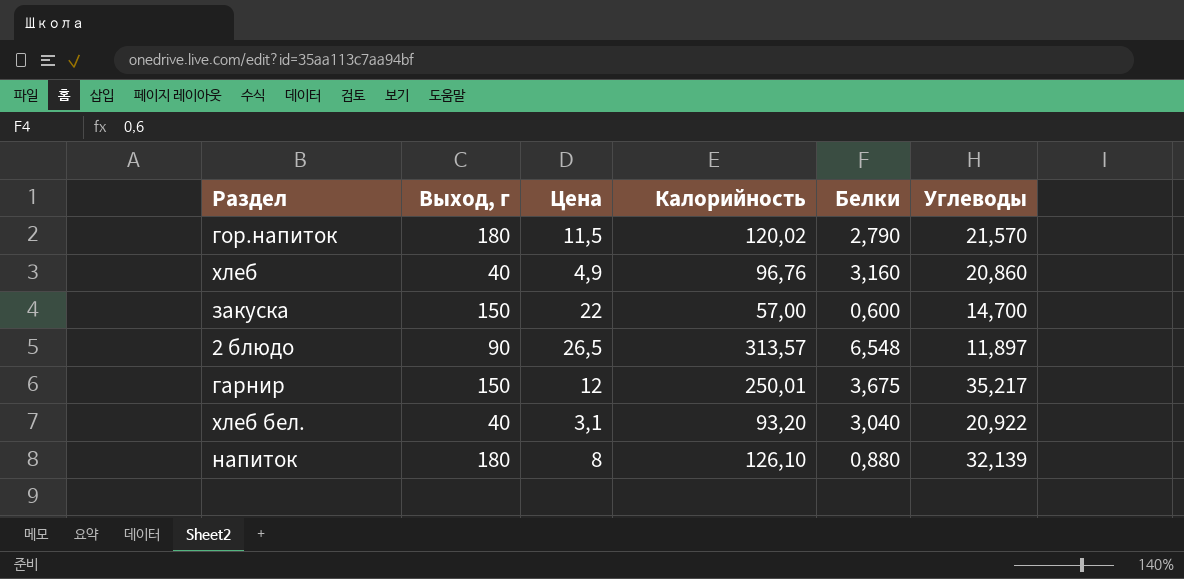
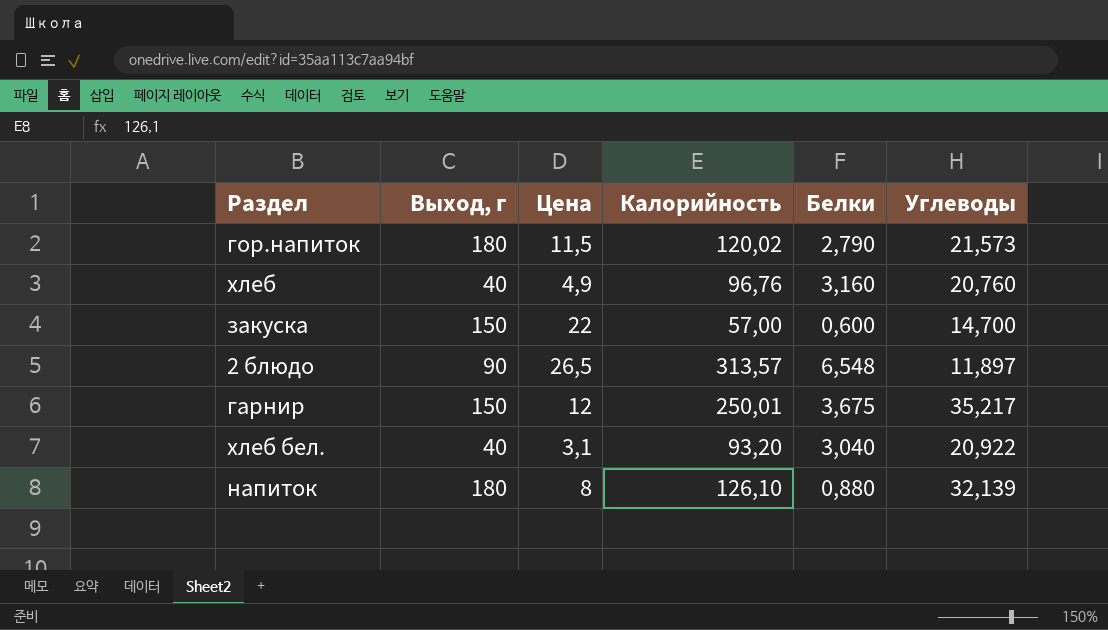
гор.напиток | Углеводы: 21,570 -> 21,573
хлеб | Углеводы: 20,860 -> 20,760

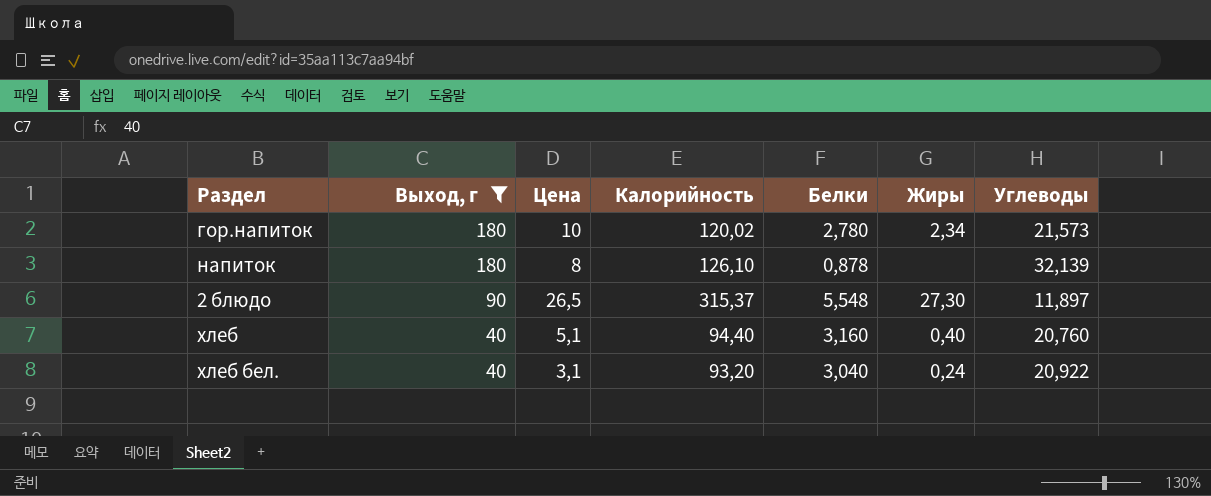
filter: none -> Выход, г != 150
row order: none -> Выход, г descending
column Жиры | position: none -> 6
гор.напиток | Цена: 11,5 -> 10
гор.напиток | Белки: 2,790 -> 2,780
напиток | Белки: 0,880 -> 0,878
2 блюдо | Калорийность: 313,57 -> 315,37
2 блюдо | Белки: 6,548 -> 5,548
хлеб | Цена: 4,9 -> 5,1
хлеб | Калорийность: 96,76 -> 94,40

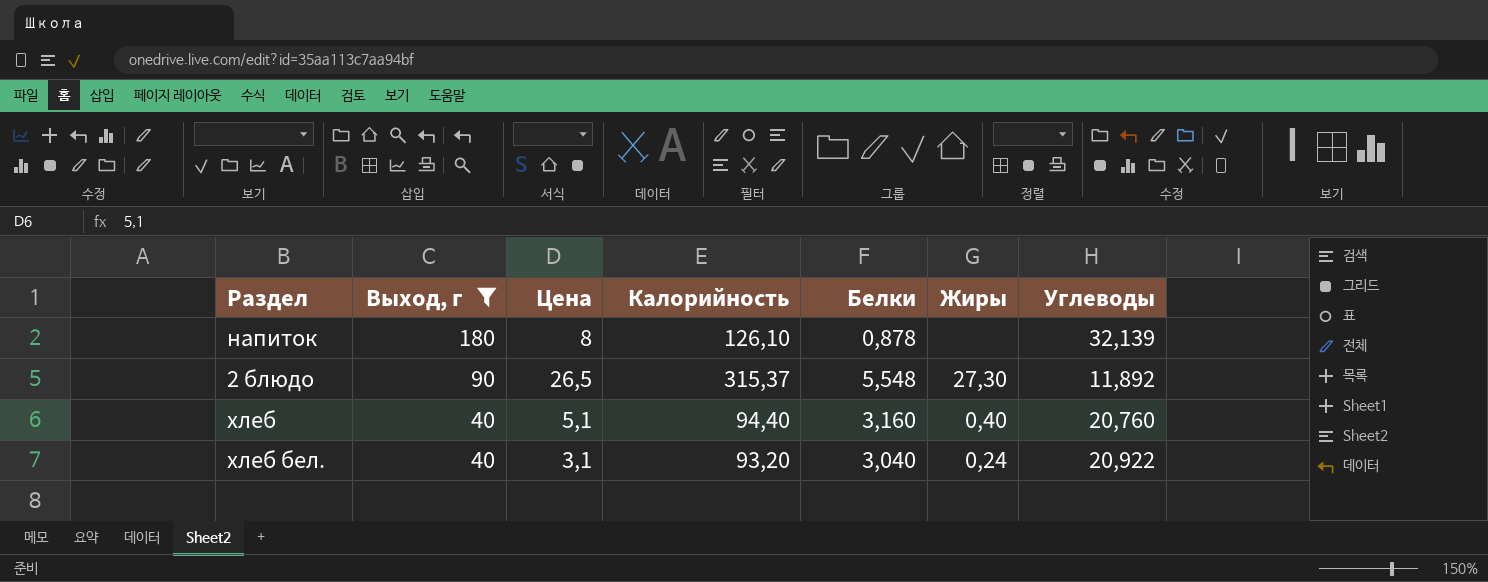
row гор.напиток: 180 | 10 | 120,02 | 2,780 | 2,34 | 21,573 -> none
2 блюдо | Углеводы: 11,897 -> 11,892

